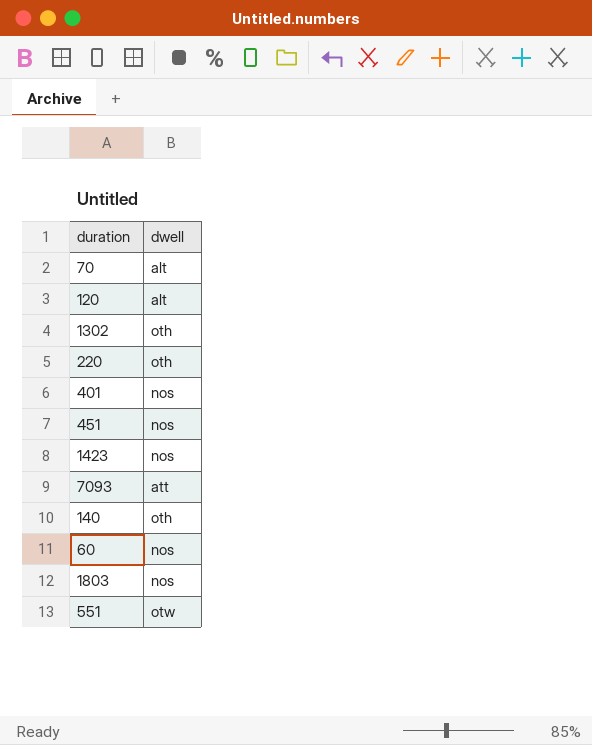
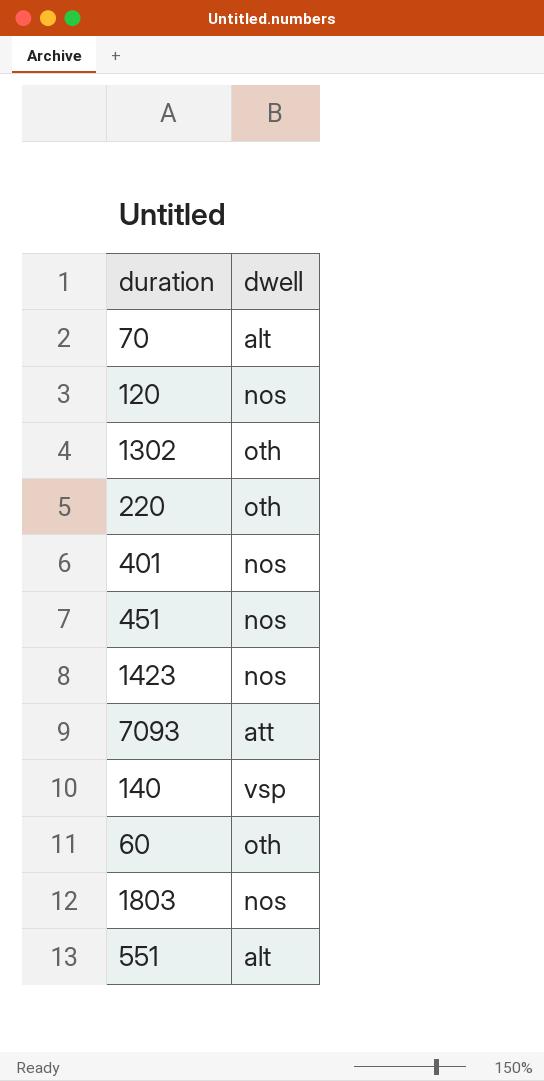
120 | dwell: alt -> nos
140 | dwell: oth -> vsp
60 | dwell: nos -> oth
551 | dwell: otw -> alt

